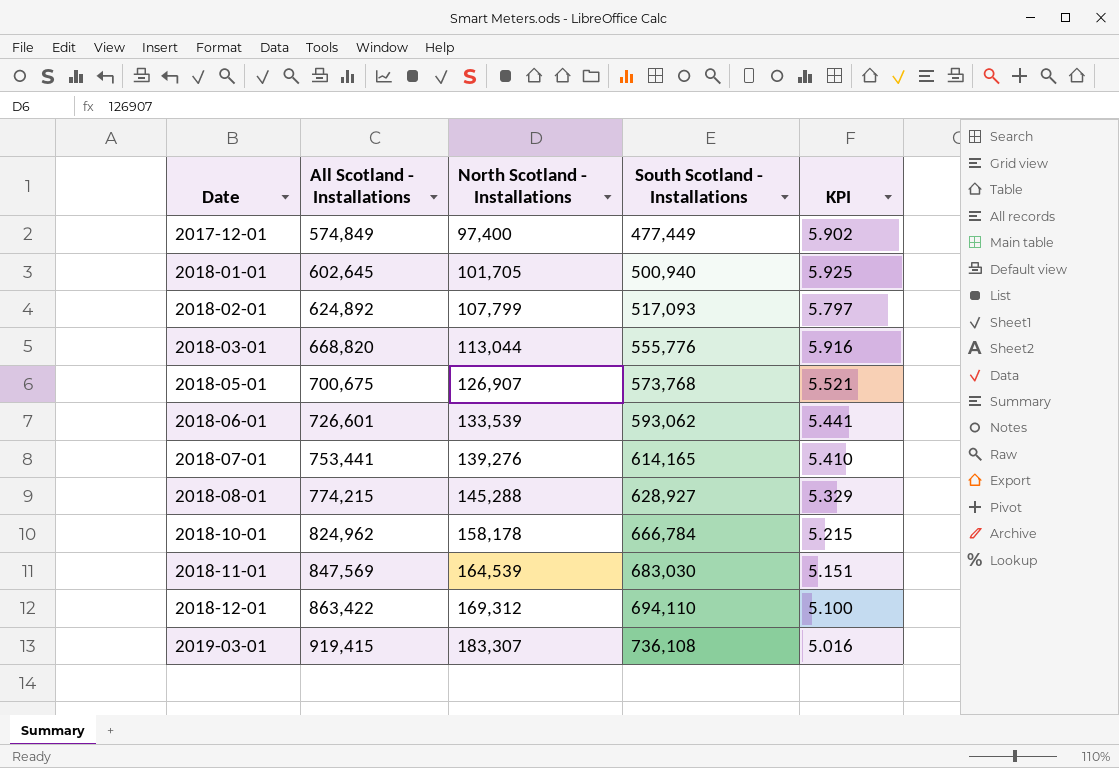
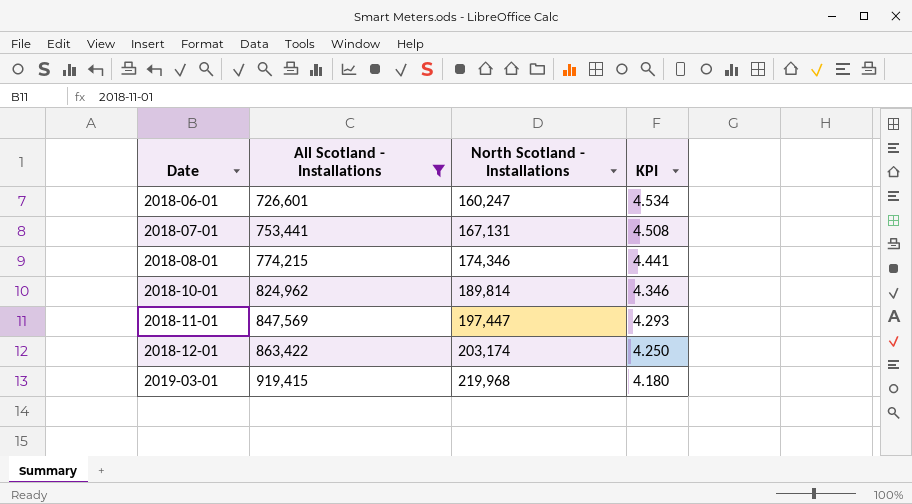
filter: none -> All Scotland - Installations >= 726,601
column South Scotland - Installations | formula: [All Scotland - Installations] - [North Scotland - Installations] -> none
2018-06-01 | North Scotland - Installations: 133,539 -> 160,247
2018-06-01 | KPI: 5.441 -> 4.534
2018-07-01 | North Scotland - Installations: 139,276 -> 167,131
2018-07-01 | KPI: 5.410 -> 4.508
2018-08-01 | North Scotland - Installations: 145,288 -> 174,346
2018-08-01 | KPI: 5.329 -> 4.441
2018-10-01 | North Scotland - Installations: 158,178 -> 189,814
2018-10-01 | KPI: 5.215 -> 4.346
2018-11-01 | North Scotland - Installations: 164,539 -> 197,447
2018-11-01 | KPI: 5.151 -> 4.293
2018-12-01 | North Scotland - Installations: 169,312 -> 203,174
2018-12-01 | KPI: 5.100 -> 4.250
2019-03-01 | North Scotland - Installations: 183,307 -> 219,968
2019-03-01 | KPI: 5.016 -> 4.180

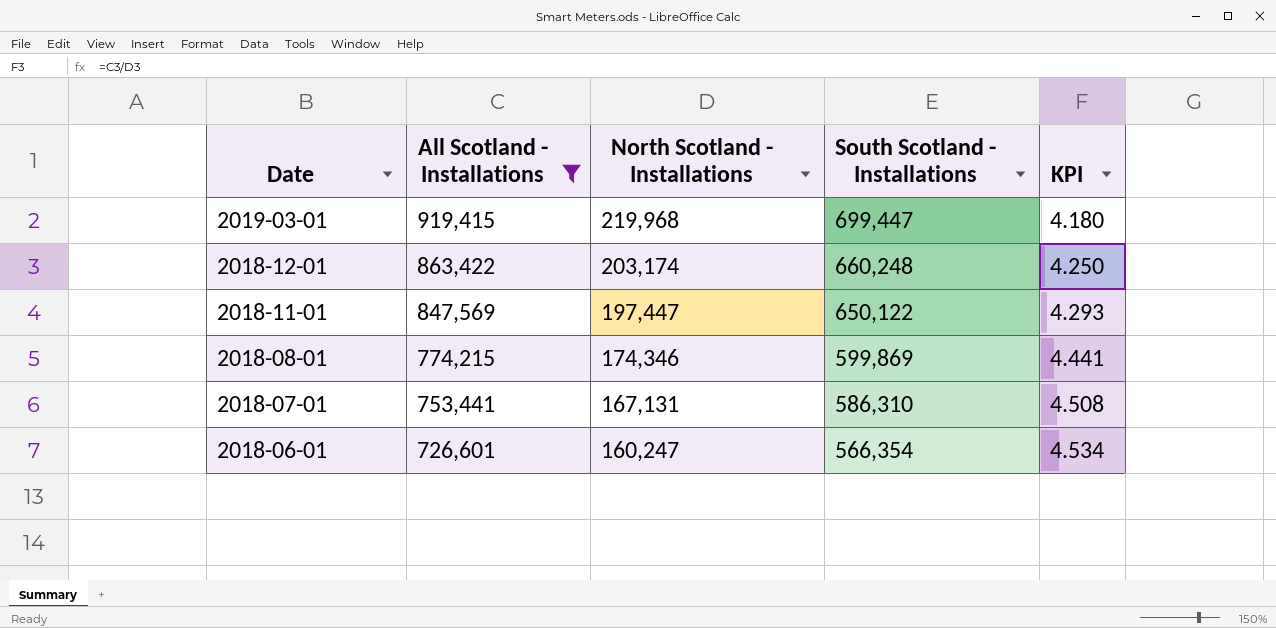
row order: Date ascending -> Date descending
column South Scotland - Installations | formula: none -> [All Scotland - Installations] - [North Scotland - Installations]
row 2018-10-01: 824,962 | 189,814 | 4.346 -> none

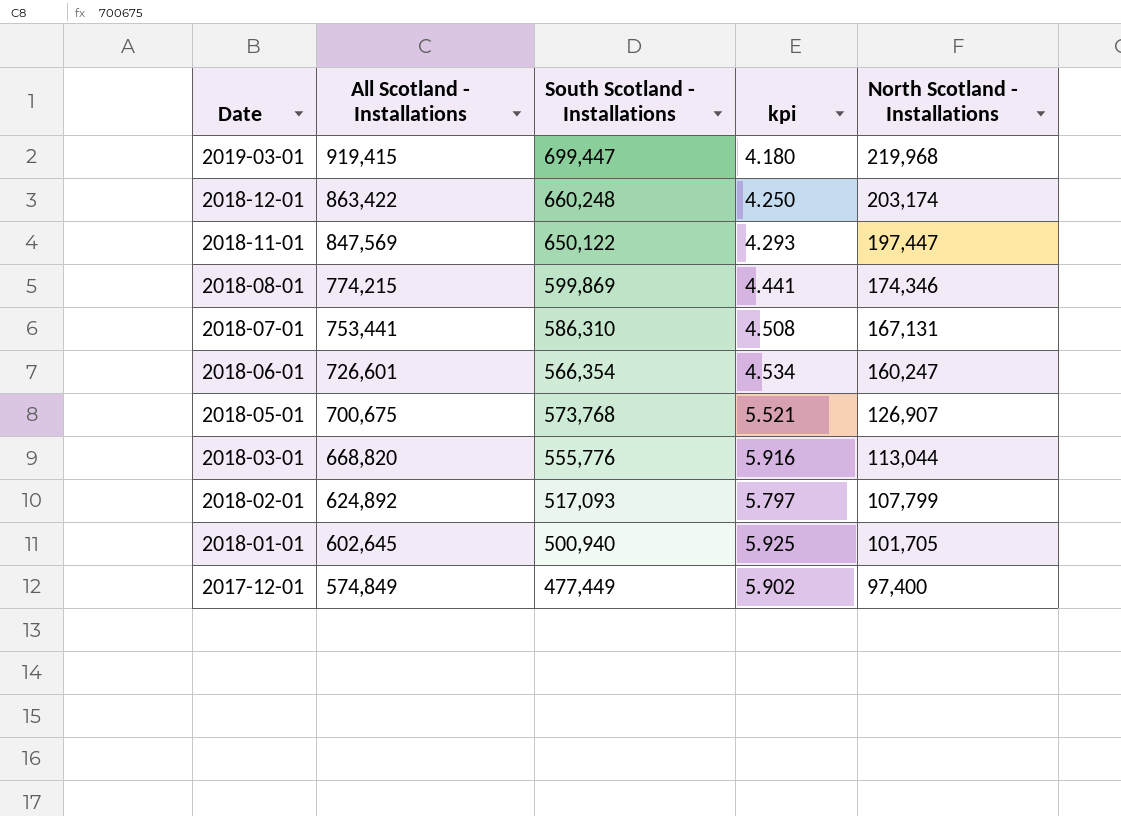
filter: All Scotland - Installations >= 726,601 -> none
column name: KPI -> kpi
column North Scotland - Installations | position: 3 -> 5

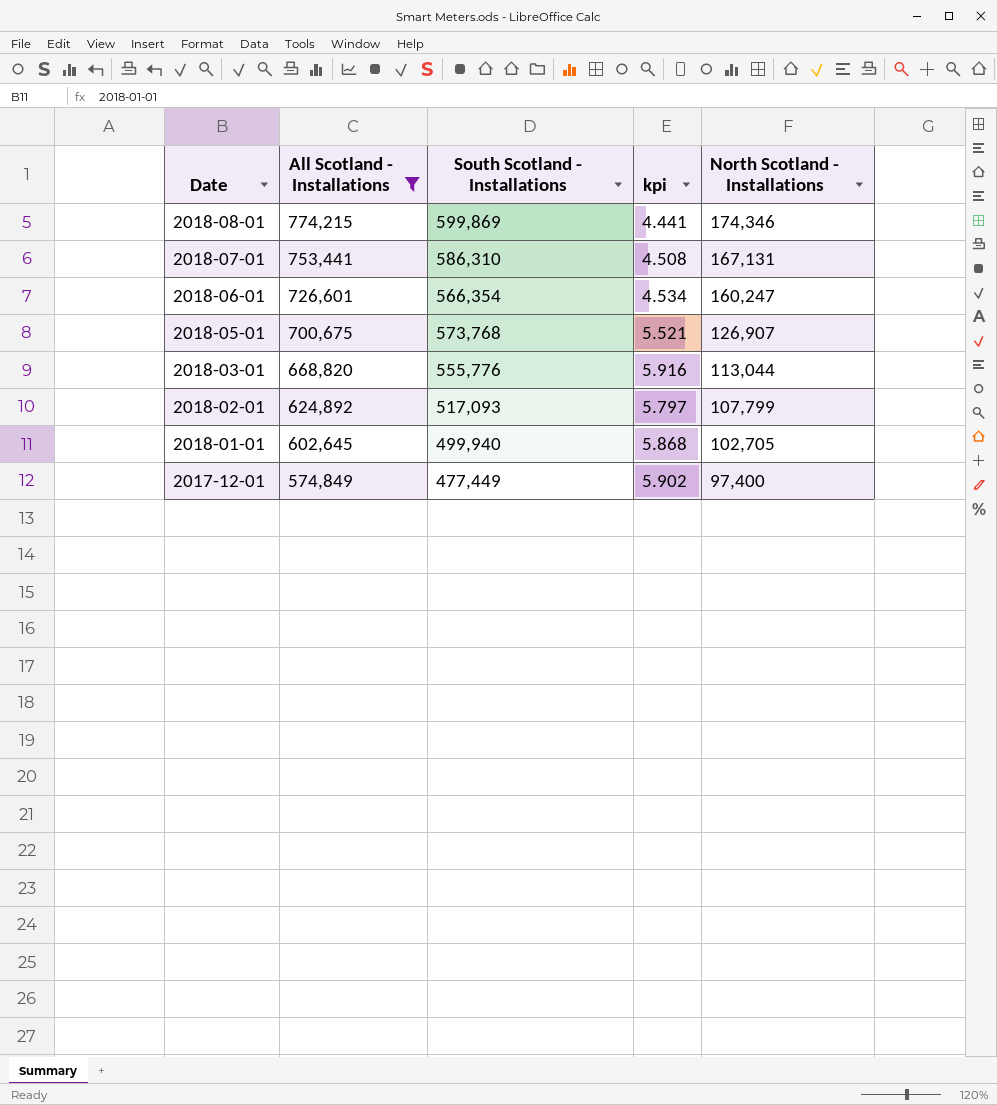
filter: none -> All Scotland - Installations <= 774,215
2018-01-01 | South Scotland - Installations: 500,940 -> 499,940
2018-01-01 | kpi: 5.925 -> 5.868
2018-01-01 | North Scotland - Installations: 101,705 -> 102,705

